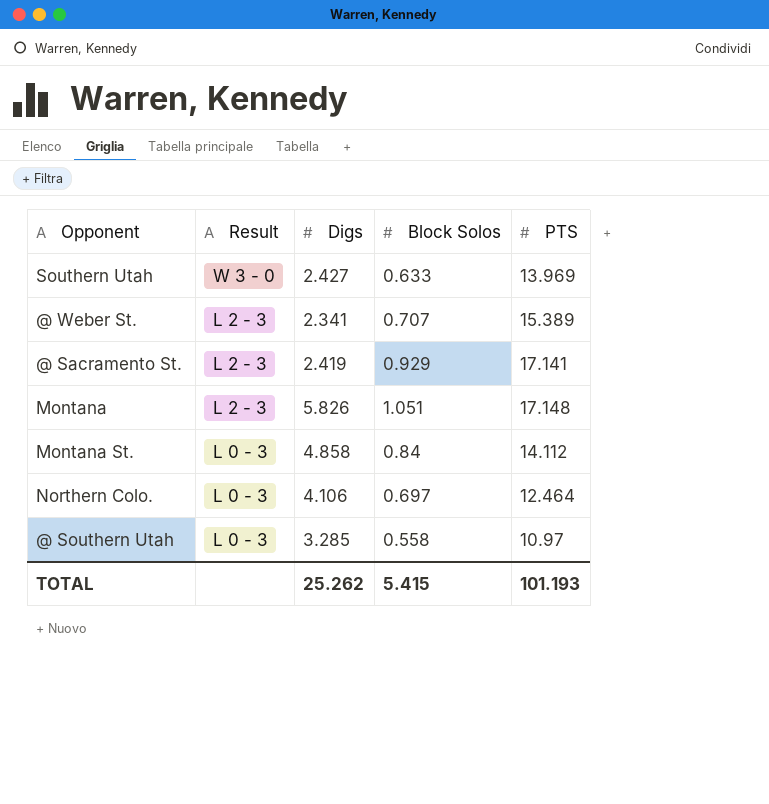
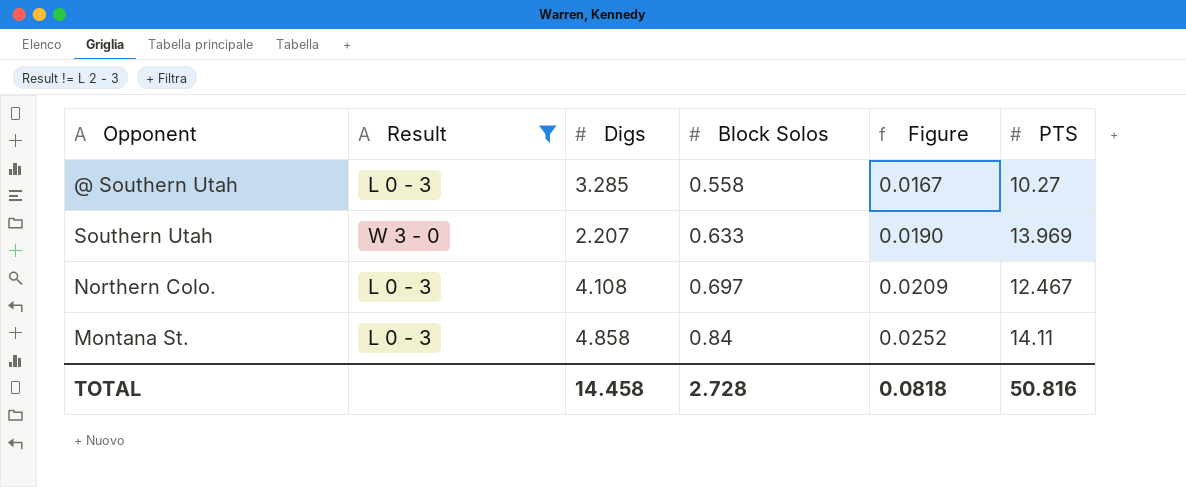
filter: none -> Result != L 2 - 3
row order: Result descending -> Block Solos ascending
column Figure | formula: none -> [Block Solos] * 0.03
@ Southern Utah | PTS: 10.97 -> 10.27
Southern Utah | Digs: 2.427 -> 2.207
Northern Colo. | Digs: 4.106 -> 4.108
Northern Colo. | PTS: 12.464 -> 12.467
Montana St. | PTS: 14.112 -> 14.11
TOTAL | Digs: 25.262 -> 14.458
TOTAL | Block Solos: 5.415 -> 2.728
TOTAL | PTS: 101.193 -> 50.816

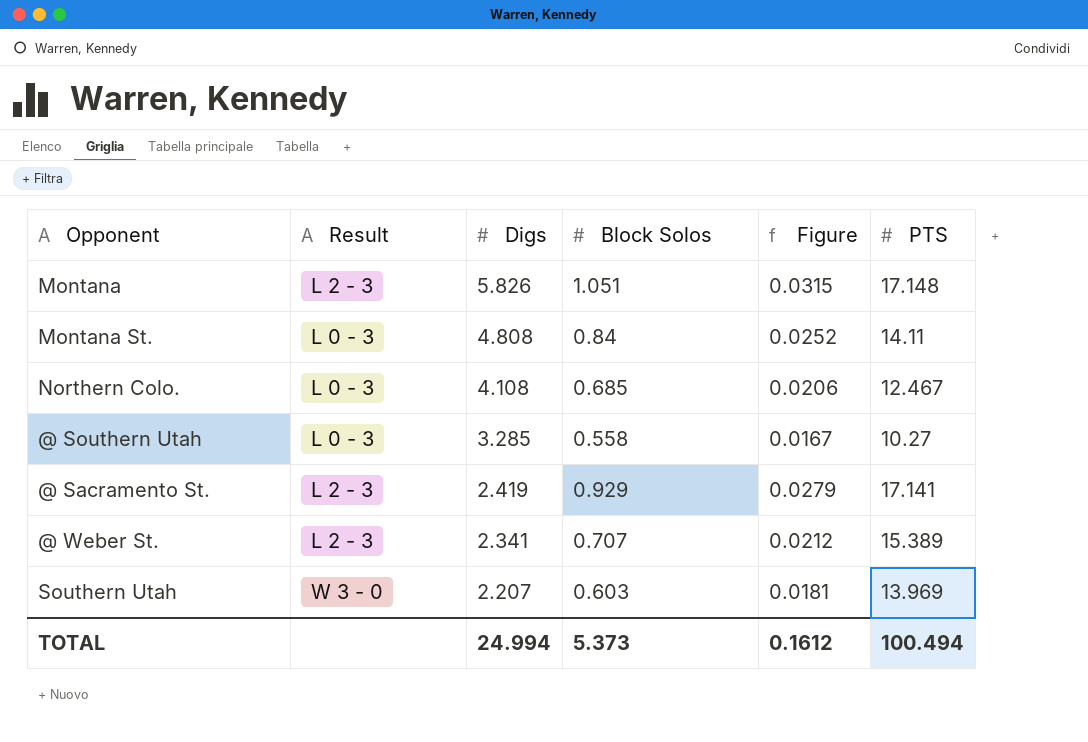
filter: Result != L 2 - 3 -> none
row order: Block Solos ascending -> Digs descending
Montana St. | Digs: 4.858 -> 4.808
Northern Colo. | Block Solos: 0.697 -> 0.685
Northern Colo. | Figure: 0.0209 -> 0.0206
Southern Utah | Block Solos: 0.633 -> 0.603
Southern Utah | Figure: 0.0190 -> 0.0181
TOTAL | Digs: 14.458 -> 24.994
TOTAL | Block Solos: 2.728 -> 5.373
TOTAL | Figure: 0.0818 -> 0.1612
TOTAL | PTS: 50.816 -> 100.494

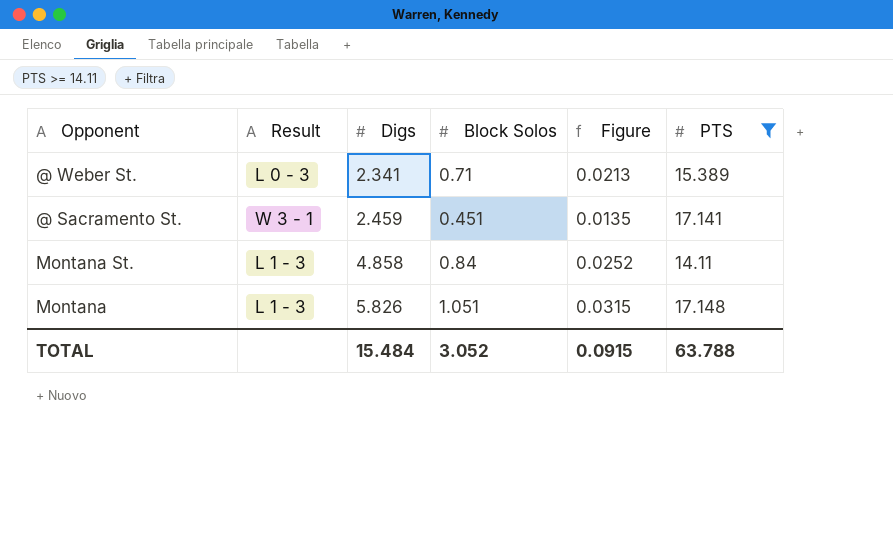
filter: none -> PTS >= 14.11
row order: Digs descending -> Digs ascending
@ Weber St. | Result: L 2 - 3 -> L 0 - 3
@ Weber St. | Block Solos: 0.707 -> 0.71
@ Weber St. | Figure: 0.0212 -> 0.0213
@ Sacramento St. | Result: L 2 - 3 -> W 3 - 1
@ Sacramento St. | Digs: 2.419 -> 2.459
@ Sacramento St. | Block Solos: 0.929 -> 0.451
@ Sacramento St. | Figure: 0.0279 -> 0.0135
Montana St. | Result: L 0 - 3 -> L 1 - 3
Montana St. | Digs: 4.808 -> 4.858
Montana | Result: L 2 - 3 -> L 1 - 3
TOTAL | Digs: 24.994 -> 15.484
TOTAL | Block Solos: 5.373 -> 3.052
TOTAL | Figure: 0.1612 -> 0.0915
TOTAL | PTS: 100.494 -> 63.788

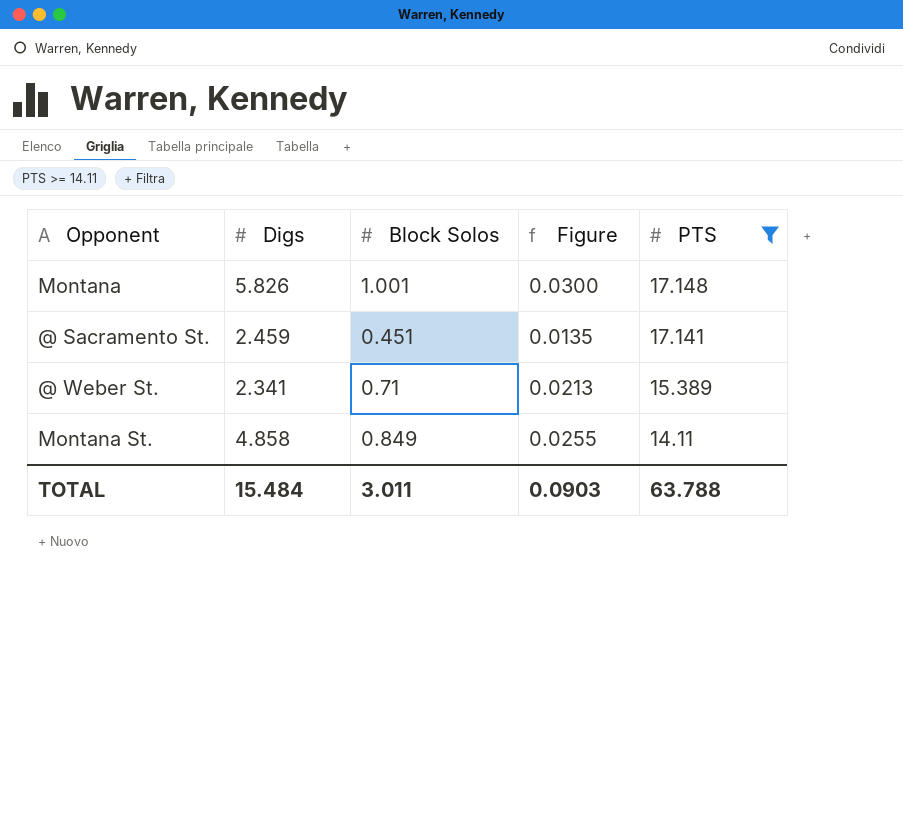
row order: Digs ascending -> PTS descending
column Result | position: 2 -> none
Montana | Block Solos: 1.051 -> 1.001
Montana | Figure: 0.0315 -> 0.0300
Montana St. | Block Solos: 0.84 -> 0.849
Montana St. | Figure: 0.0252 -> 0.0255
TOTAL | Block Solos: 3.052 -> 3.011
TOTAL | Figure: 0.0915 -> 0.0903

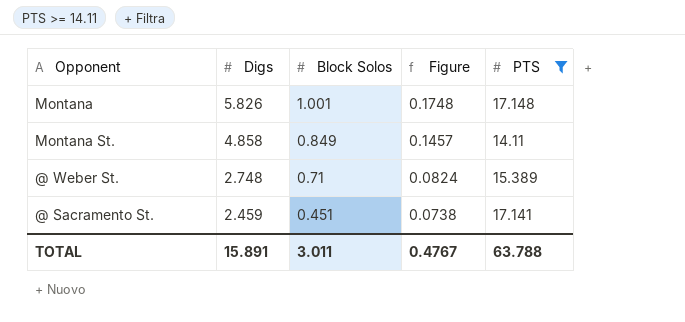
row order: PTS descending -> Digs descending
column Figure | formula: [Block Solos] * 0.03 -> [Digs] * 0.03
@ Weber St. | Digs: 2.341 -> 2.748
TOTAL | Digs: 15.484 -> 15.891
TOTAL | Figure: 0.0903 -> 0.4767

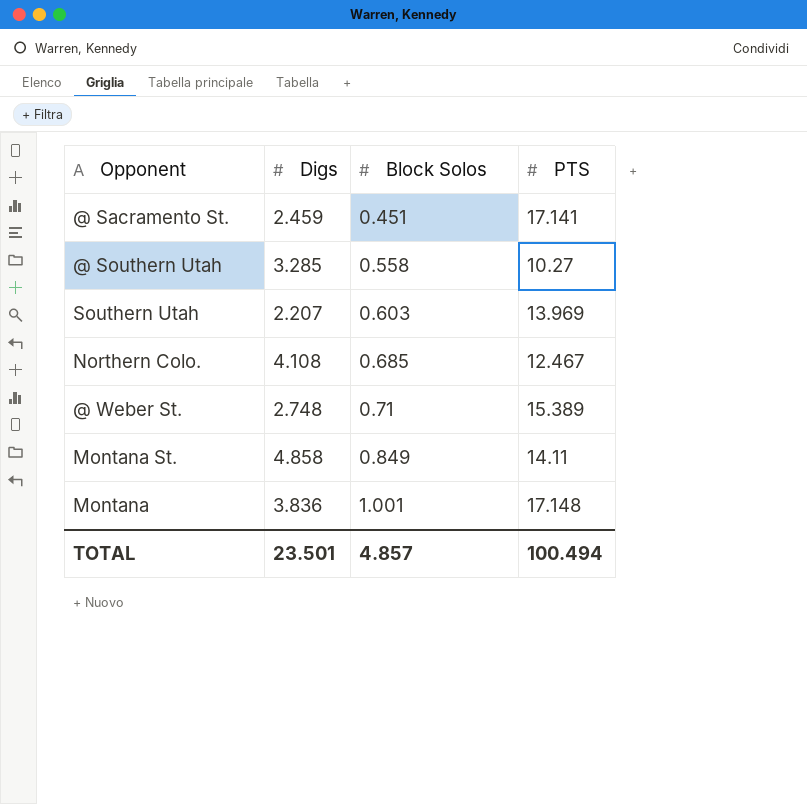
filter: PTS >= 14.11 -> none
row order: Digs descending -> Block Solos ascending
column Figure | formula: [Digs] * 0.03 -> none
Montana | Digs: 5.826 -> 3.836
TOTAL | Digs: 15.891 -> 23.501
TOTAL | Block Solos: 3.011 -> 4.857
TOTAL | PTS: 63.788 -> 100.494

